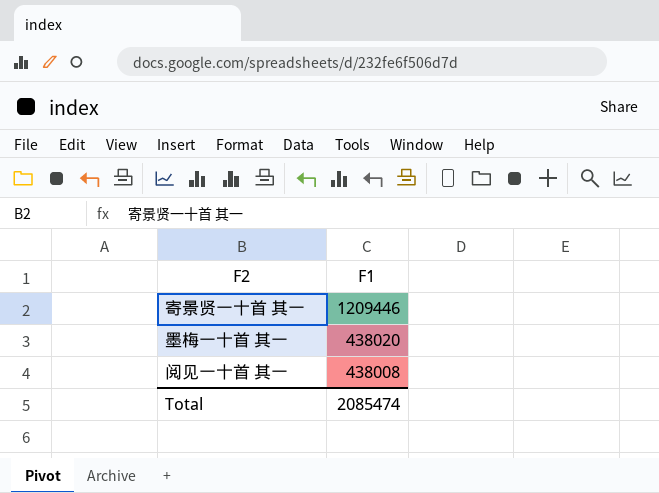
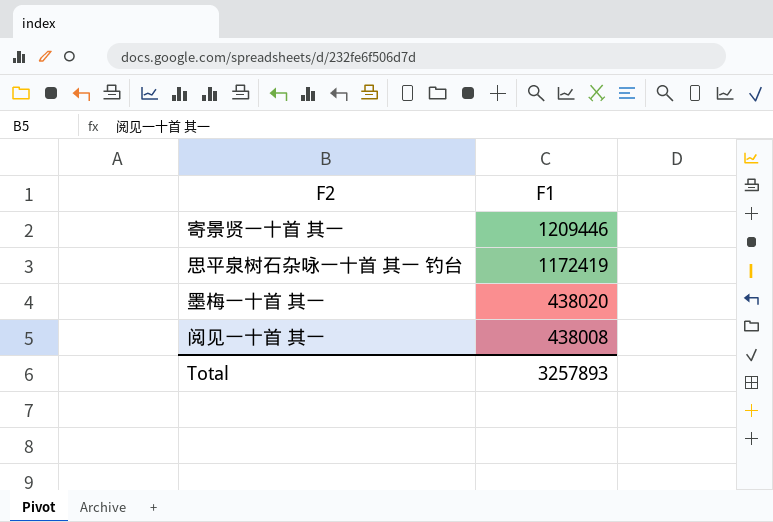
row 思平泉树石杂咏一十首 其一 钓台: none -> 1172419
Total | F1: 2085474 -> 3257893

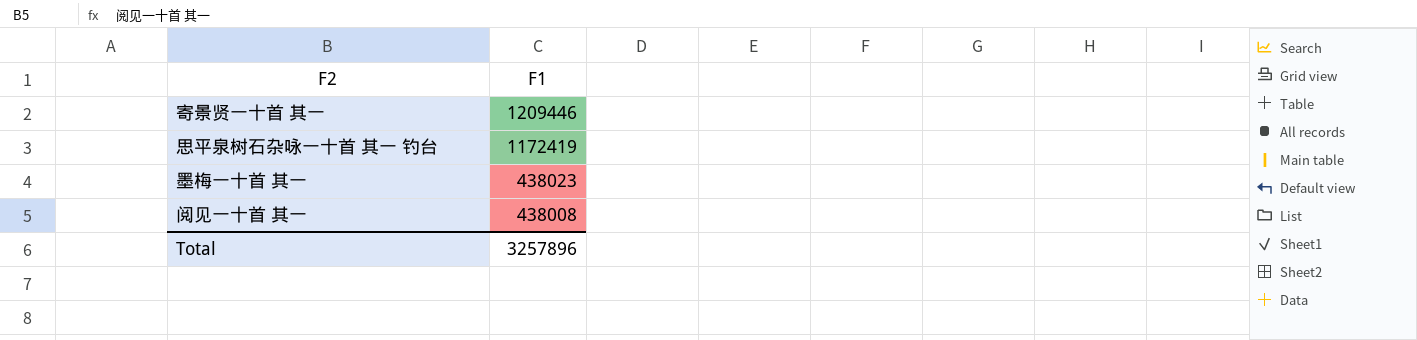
墨梅一十首 其一 | F1: 438020 -> 438023
Total | F1: 3257893 -> 3257896

